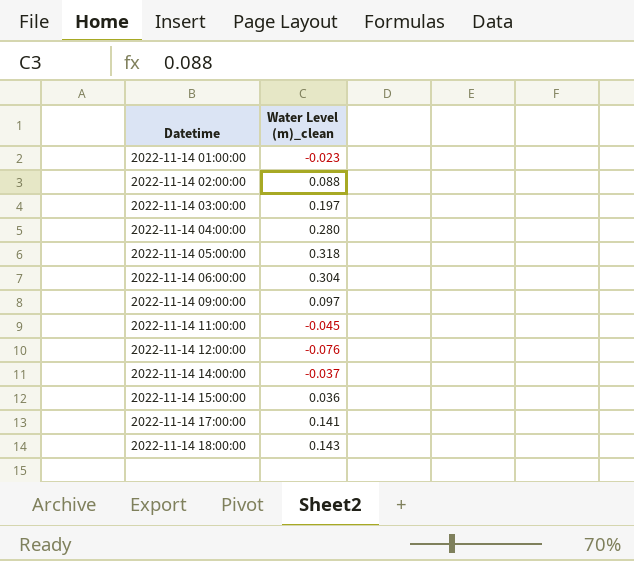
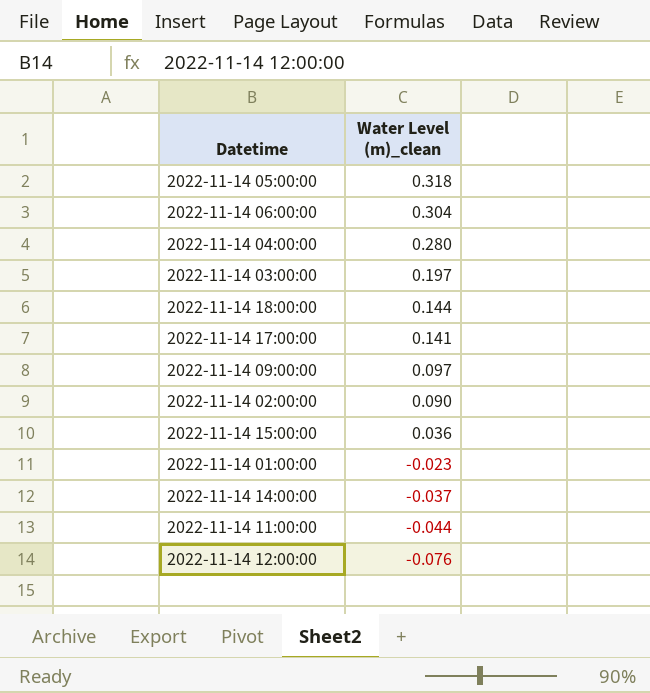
row order: Datetime ascending -> Water Level (m)_clean descending
2022-11-14 18:00:00 | Water Level (m)_clean: 0.143 -> 0.144
2022-11-14 02:00:00 | Water Level (m)_clean: 0.088 -> 0.090
2022-11-14 11:00:00 | Water Level (m)_clean: -0.045 -> -0.044

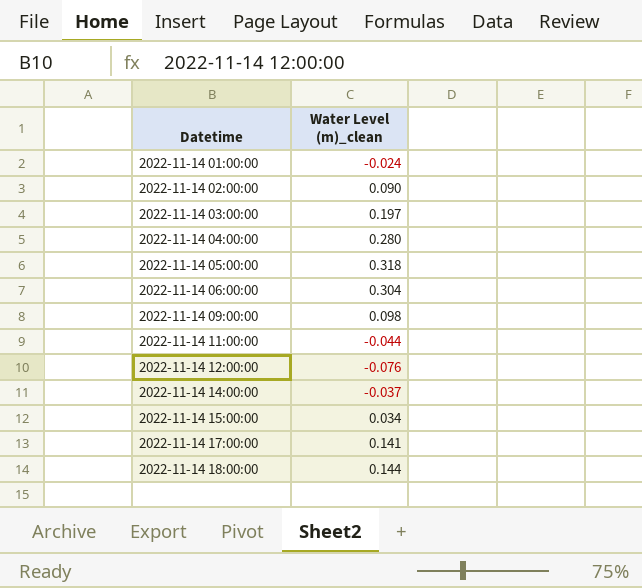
row order: Water Level (m)_clean descending -> Datetime ascending
2022-11-14 01:00:00 | Water Level (m)_clean: -0.023 -> -0.024
2022-11-14 09:00:00 | Water Level (m)_clean: 0.097 -> 0.098
2022-11-14 15:00:00 | Water Level (m)_clean: 0.036 -> 0.034

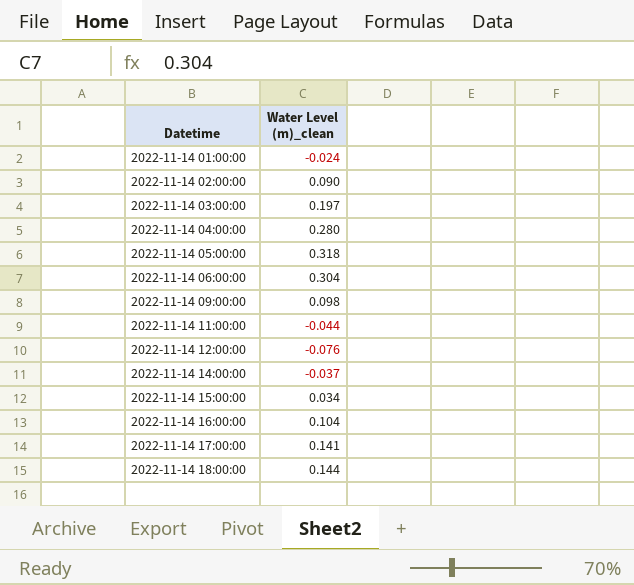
row 2022-11-14 16:00:00: none -> 0.104

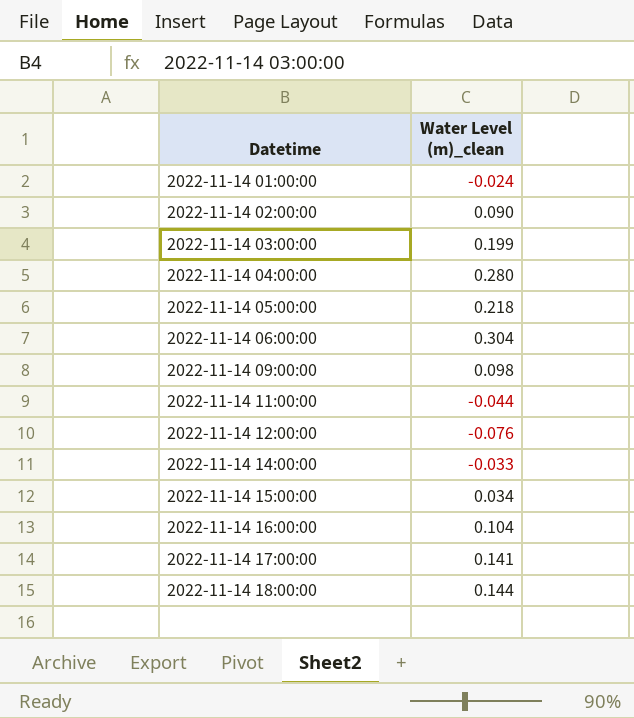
2022-11-14 03:00:00 | Water Level (m)_clean: 0.197 -> 0.199
2022-11-14 05:00:00 | Water Level (m)_clean: 0.318 -> 0.218
2022-11-14 14:00:00 | Water Level (m)_clean: -0.037 -> -0.033

